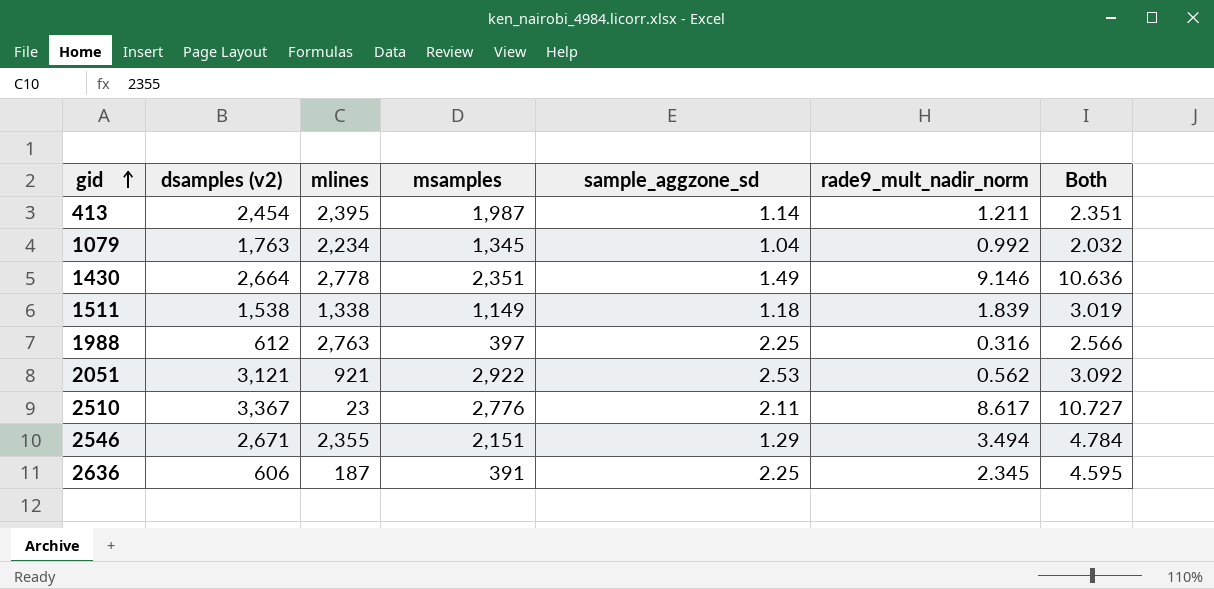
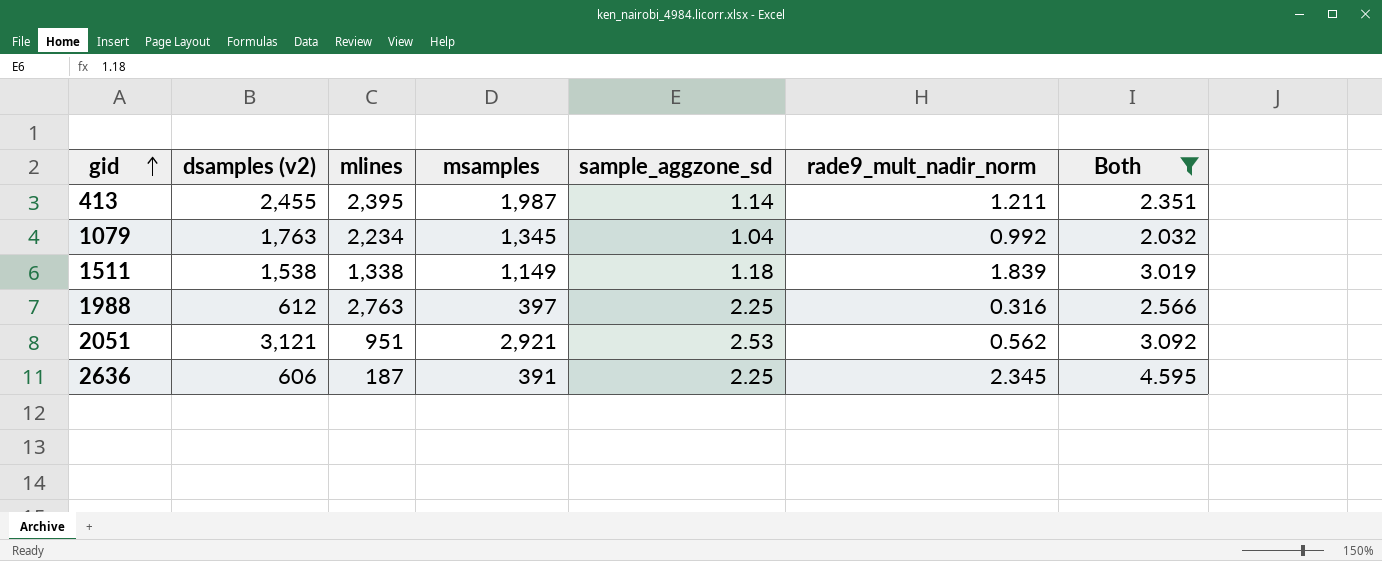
filter: none -> Both <= 4.595
413 | dsamples (v2): 2,454 -> 2,455
2051 | mlines: 921 -> 951
2051 | msamples: 2,922 -> 2,921

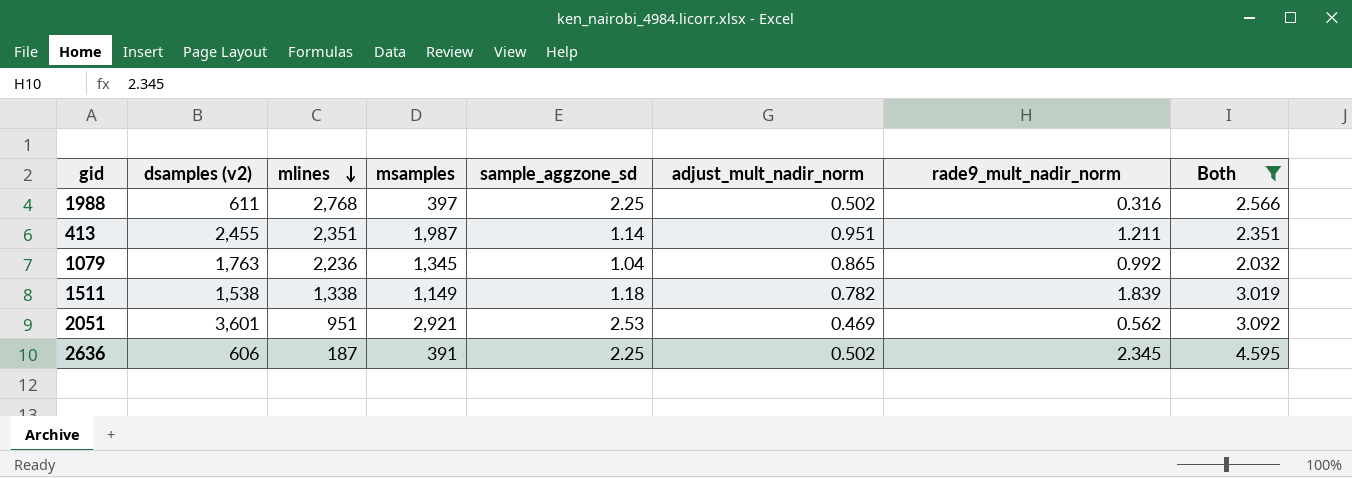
row order: gid ascending -> mlines descending
column adjust_mult_nadir_norm | position: none -> 6
1988 | dsamples (v2): 612 -> 611
1988 | mlines: 2,763 -> 2,768
413 | mlines: 2,395 -> 2,351
1079 | mlines: 2,234 -> 2,236
2051 | dsamples (v2): 3,121 -> 3,601

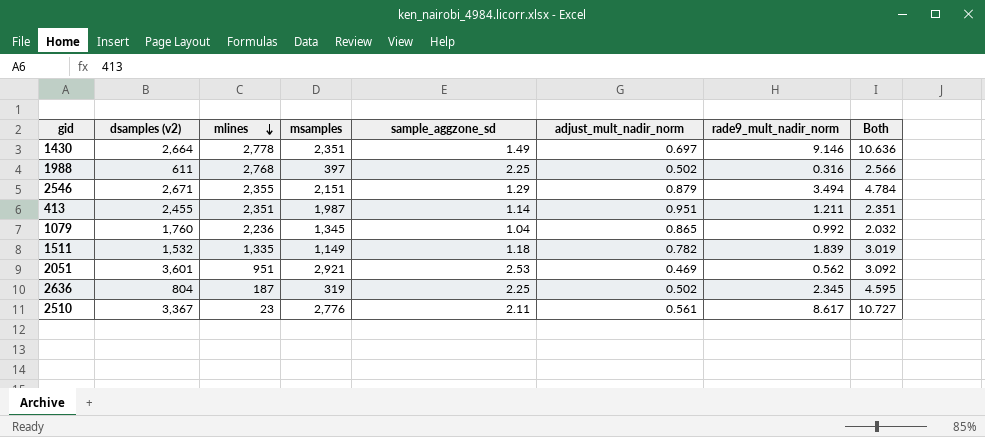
filter: Both <= 4.595 -> none
1079 | dsamples (v2): 1,763 -> 1,760
1511 | dsamples (v2): 1,538 -> 1,532
1511 | mlines: 1,338 -> 1,335
2636 | dsamples (v2): 606 -> 804
2636 | msamples: 391 -> 319

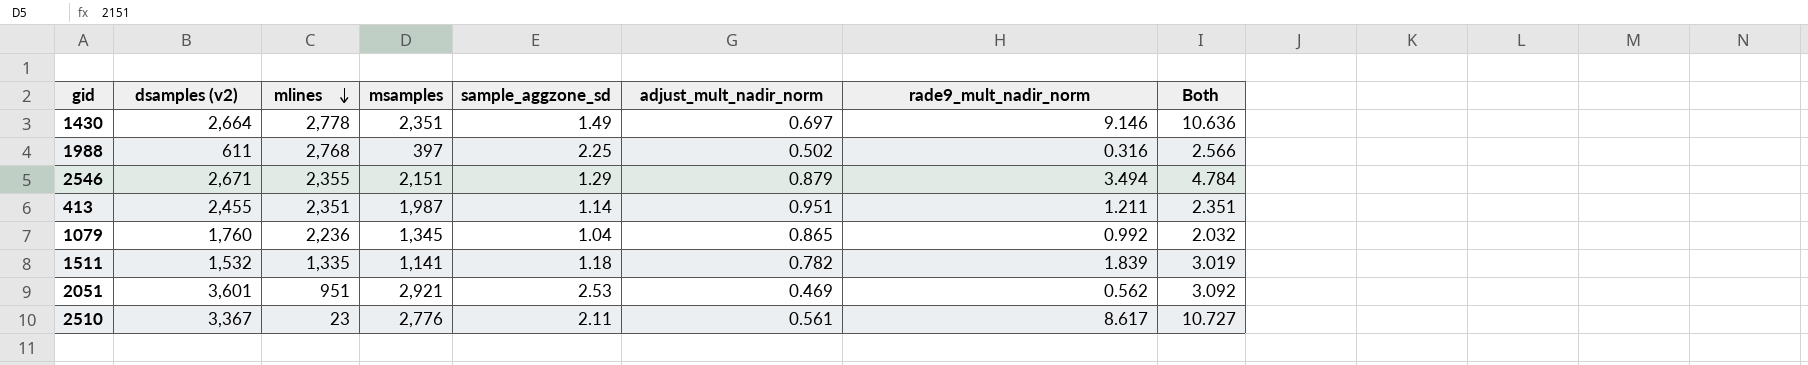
row 2636: 804 | 187 | 319 | 2.25 | 0.502 | 2.345 | 4.595 -> none
1511 | msamples: 1,149 -> 1,141

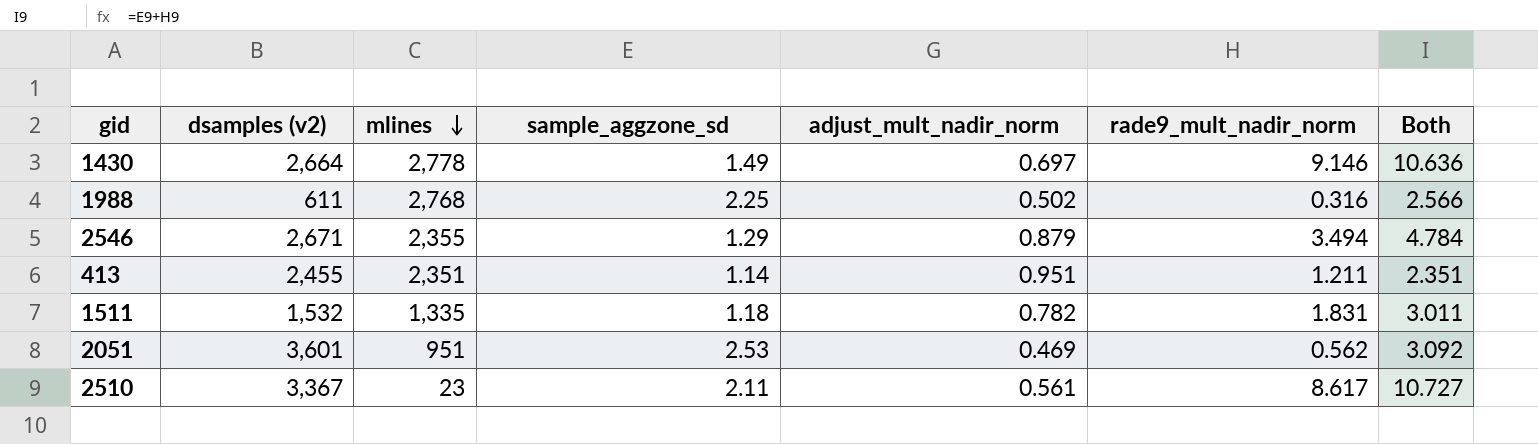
column msamples | position: 4 -> none
row 1079: 1,760 | 2,236 | 1,345 | 1.04 | 0.865 | 0.992 | 2.032 -> none
1511 | rade9_mult_nadir_norm: 1.839 -> 1.831
1511 | Both: 3.019 -> 3.011

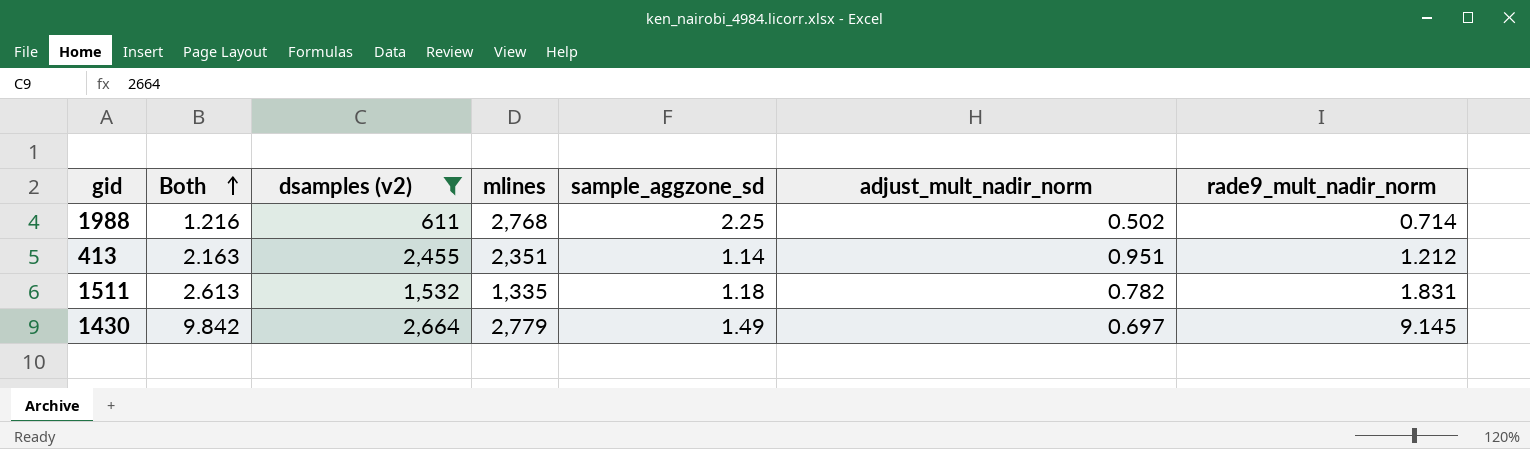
filter: none -> dsamples (v2) <= 2,664
row order: mlines descending -> Both ascending
column Both | formula: [sample_aggzone_sd] + [rade9_mult_nadir_norm] -> [adjust_mult_nadir_norm] + [rade9_mult_nadir_norm]
column Both | position: 7 -> 2
1988 | rade9_mult_nadir_norm: 0.316 -> 0.714
413 | rade9_mult_nadir_norm: 1.211 -> 1.212
1430 | mlines: 2,778 -> 2,779
1430 | rade9_mult_nadir_norm: 9.146 -> 9.145

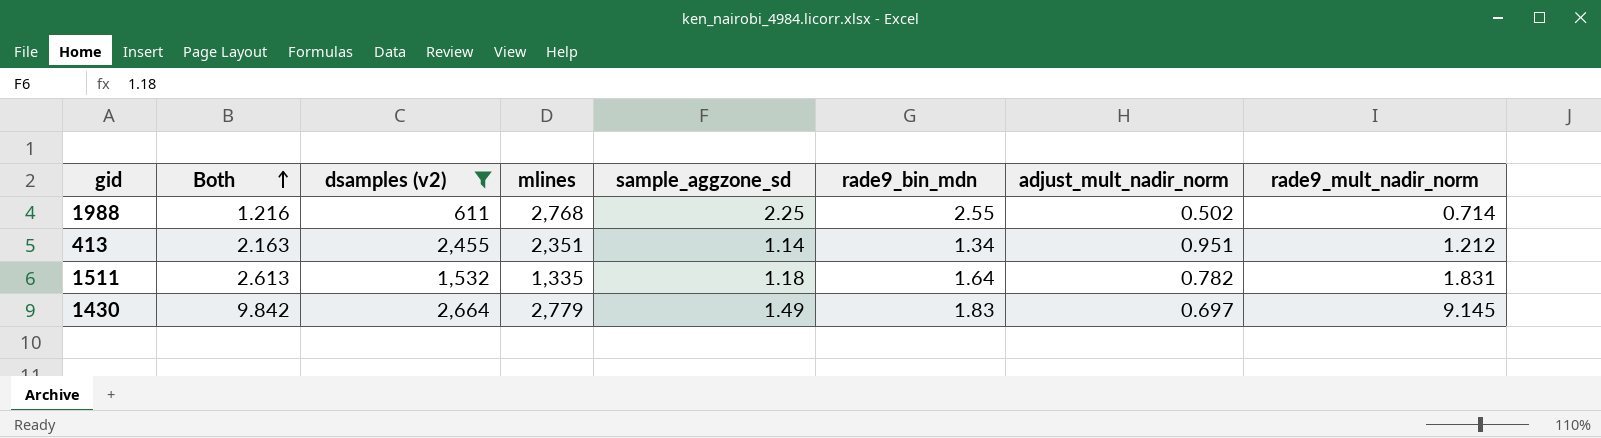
column rade9_bin_mdn | position: none -> 6

